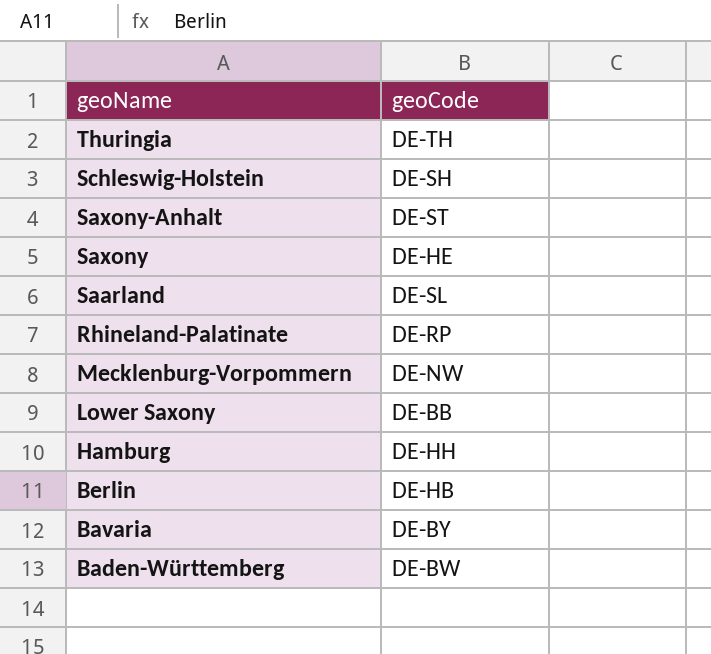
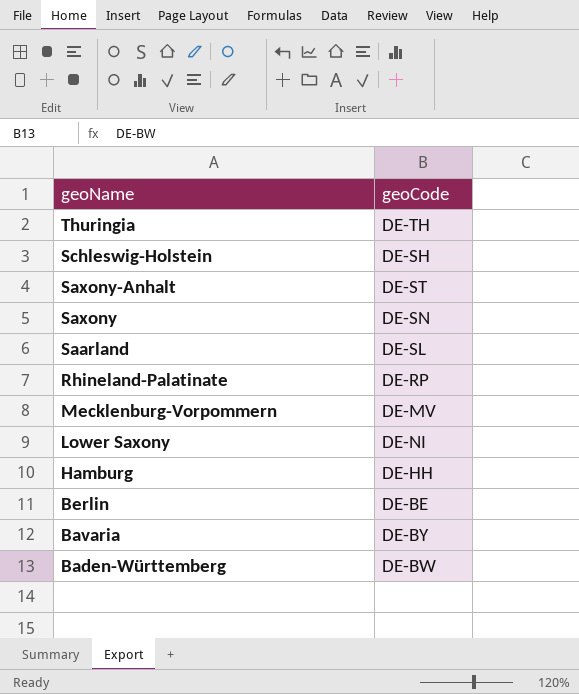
Saxony | geoCode: DE-HE -> DE-SN
Mecklenburg-Vorpommern | geoCode: DE-NW -> DE-MV
Lower Saxony | geoCode: DE-BB -> DE-NI
Berlin | geoCode: DE-HB -> DE-BE

